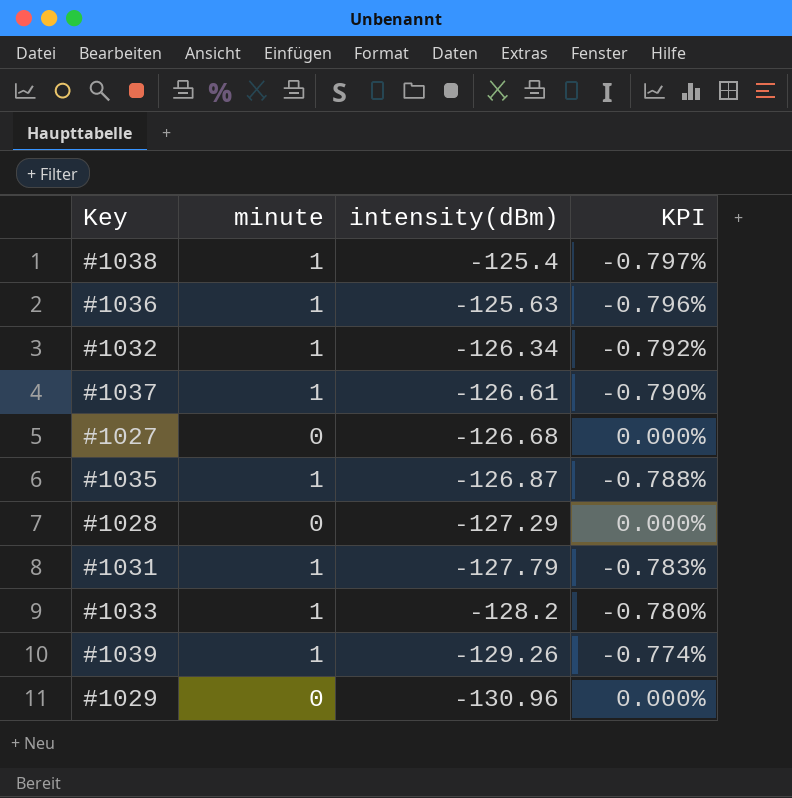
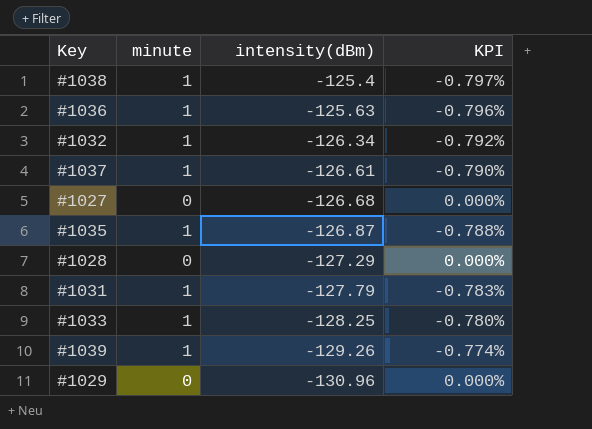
#1033 | intensity(dBm): -128.2 -> -128.25

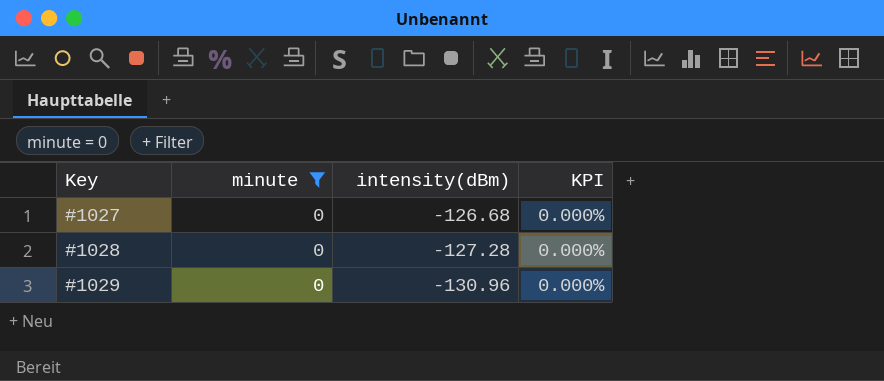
filter: none -> minute = 0
#1028 | intensity(dBm): -127.29 -> -127.28

